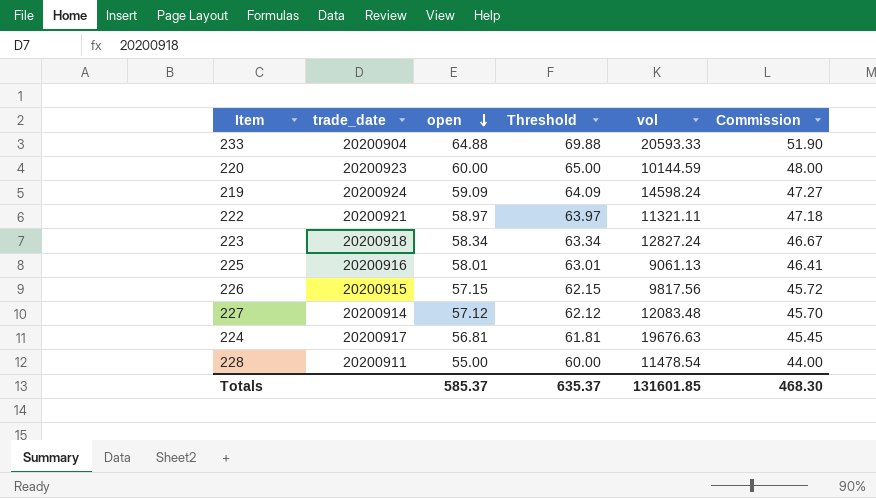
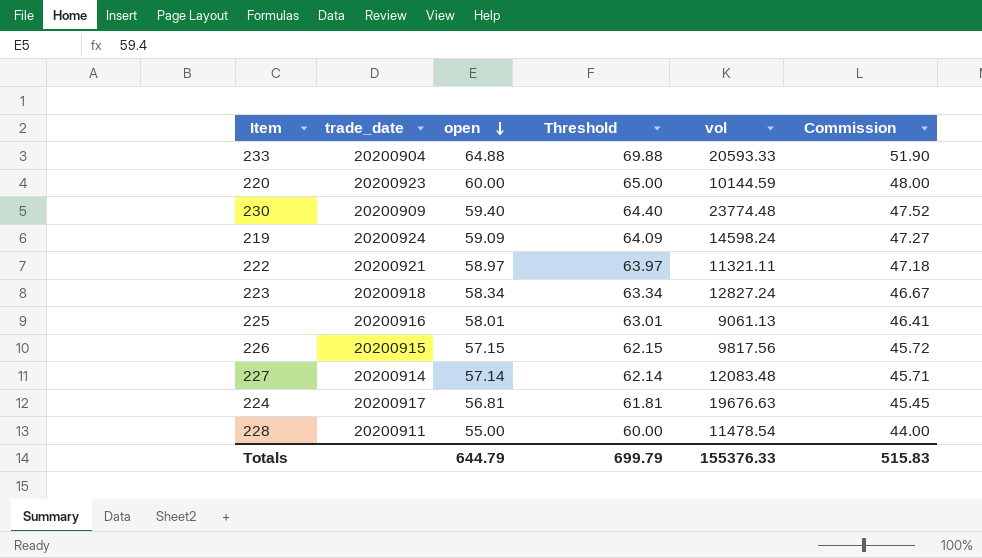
row 230: none -> 20200909 | 59.40 | 64.40 | 23774.48 | 47.52
227 | open: 57.12 -> 57.14
227 | Threshold: 62.12 -> 62.14
227 | Commission: 45.70 -> 45.71
Totals | open: 585.37 -> 644.79
Totals | Threshold: 635.37 -> 699.79
Totals | vol: 131601.85 -> 155376.33
Totals | Commission: 468.30 -> 515.83

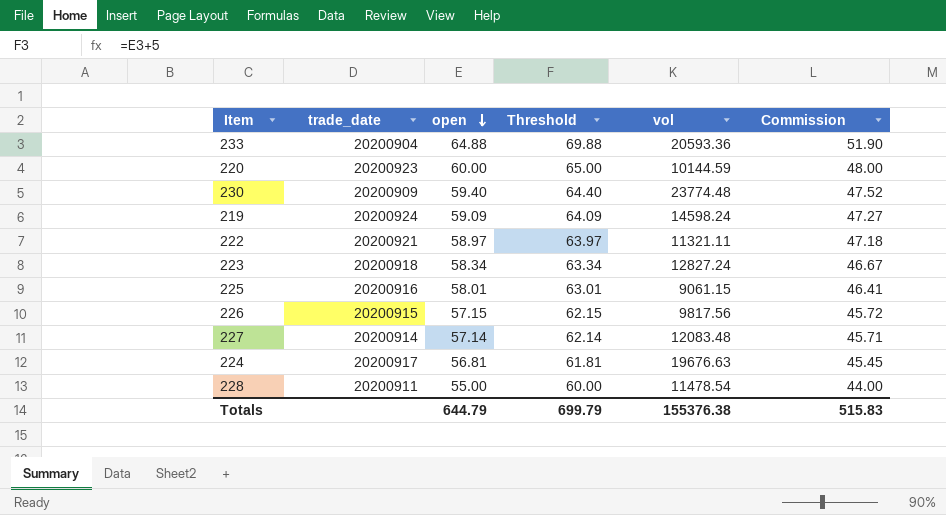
233 | vol: 20593.33 -> 20593.36
225 | vol: 9061.13 -> 9061.15
Totals | vol: 155376.33 -> 155376.38

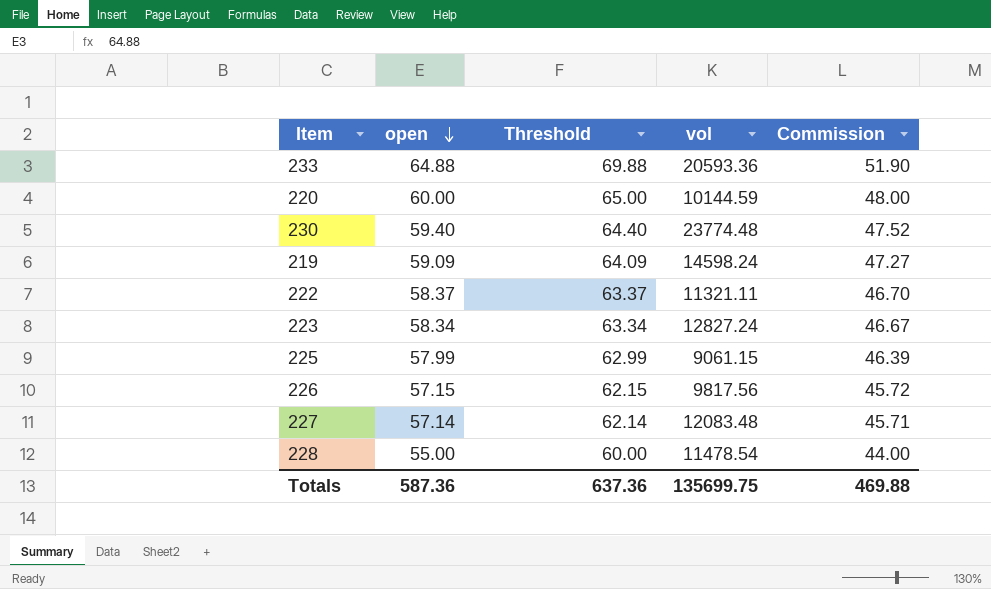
column trade_date | position: 2 -> none
row 224: 20200917 | 56.81 | 61.81 | 19676.63 | 45.45 -> none
222 | open: 58.97 -> 58.37
222 | Threshold: 63.97 -> 63.37
222 | Commission: 47.18 -> 46.70
225 | open: 58.01 -> 57.99
225 | Threshold: 63.01 -> 62.99
225 | Commission: 46.41 -> 46.39
Totals | open: 644.79 -> 587.36
Totals | Threshold: 699.79 -> 637.36
Totals | vol: 155376.38 -> 135699.75
Totals | Commission: 515.83 -> 469.88

